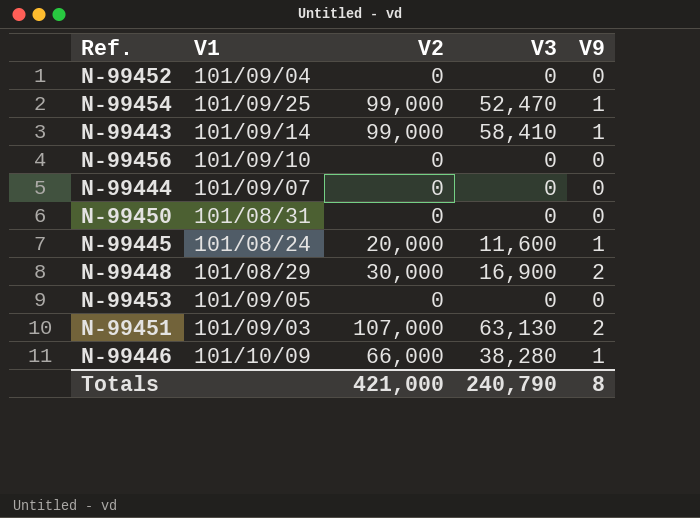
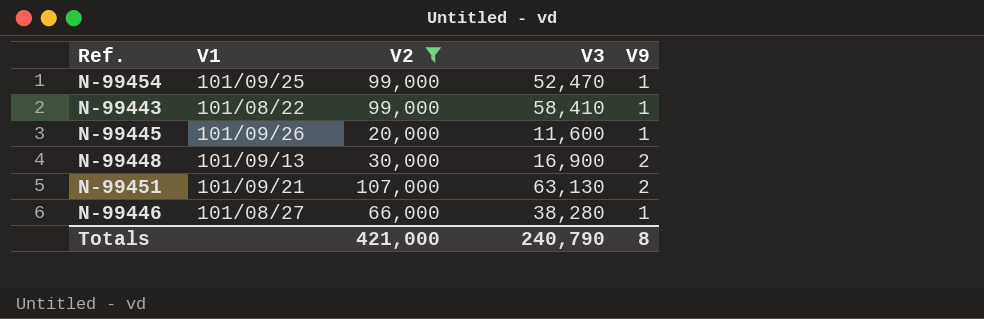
filter: none -> V2 != 0
N-99443 | V1: 101/09/14 -> 101/08/22
N-99445 | V1: 101/08/24 -> 101/09/26
N-99448 | V1: 101/08/29 -> 101/09/13
N-99451 | V1: 101/09/03 -> 101/09/21
N-99446 | V1: 101/10/09 -> 101/08/27

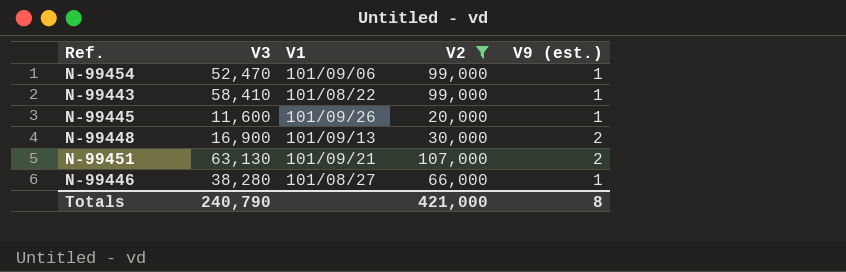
column V3 | position: 4 -> 2
column name: V9 -> V9 (est.)
N-99454 | V1: 101/09/25 -> 101/09/06

